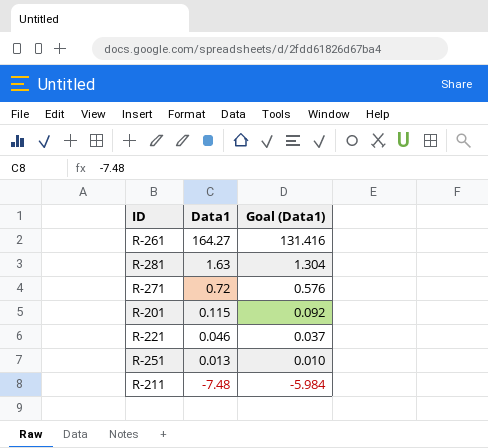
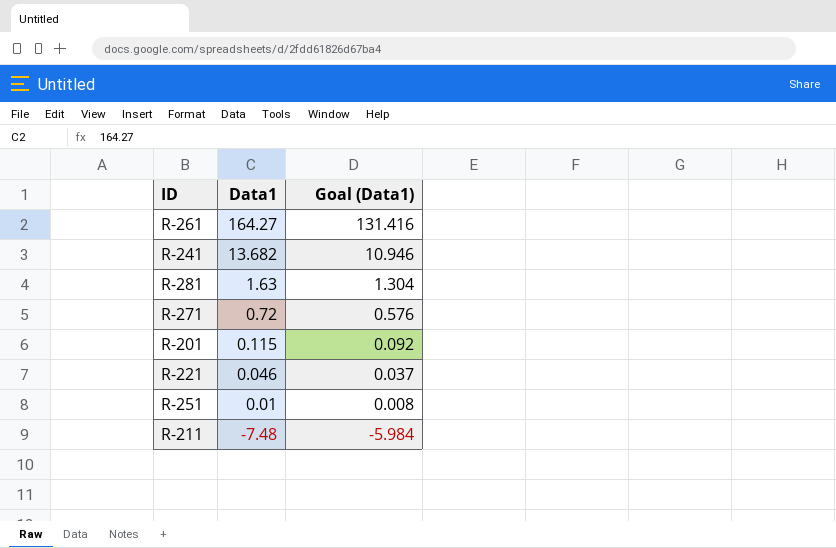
row R-241: none -> 13.682 | 10.946
R-251 | Data1: 0.013 -> 0.01
R-251 | Goal (Data1): 0.010 -> 0.008

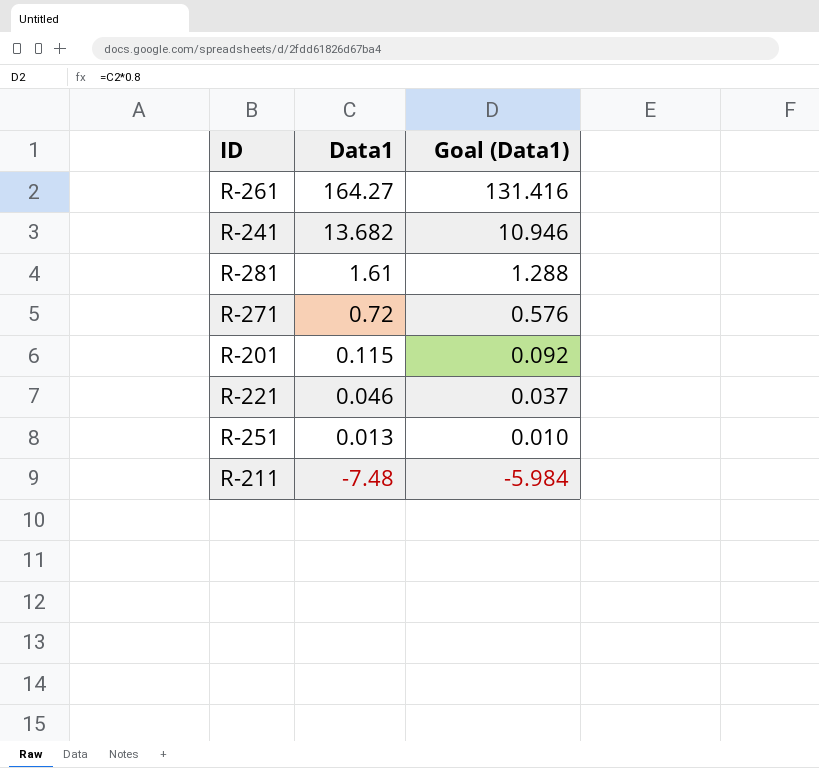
R-281 | Data1: 1.63 -> 1.61
R-281 | Goal (Data1): 1.304 -> 1.288
R-251 | Data1: 0.01 -> 0.013
R-251 | Goal (Data1): 0.008 -> 0.010

